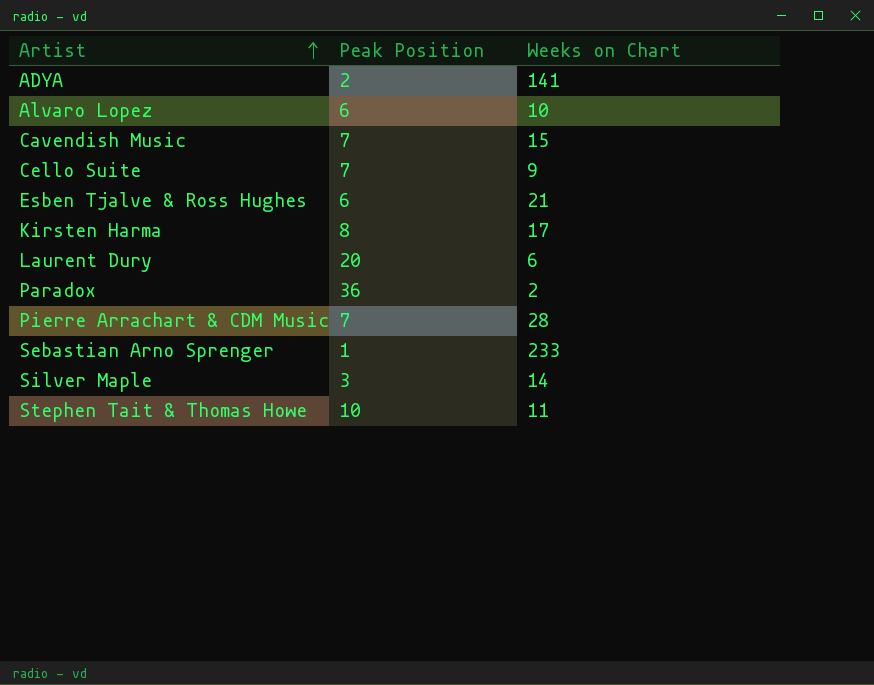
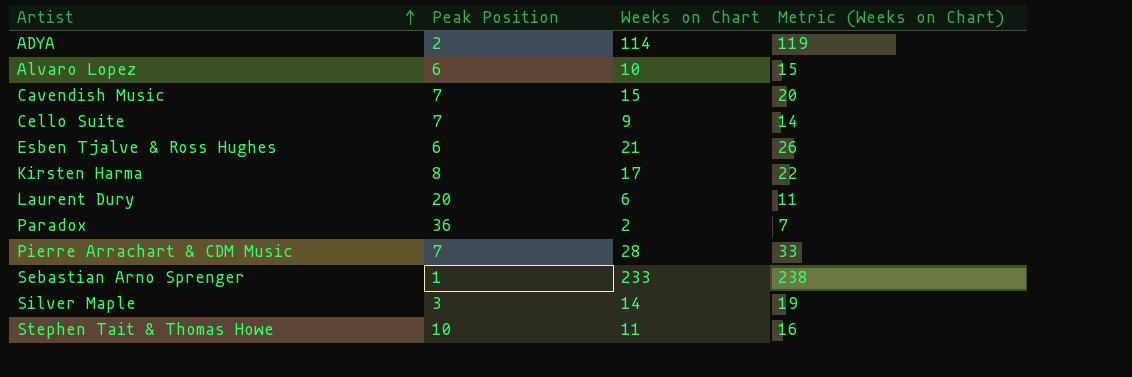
column Metric (Weeks on Chart) | formula: none -> [Weeks on Chart] + 5
ADYA | Weeks on Chart: 141 -> 114

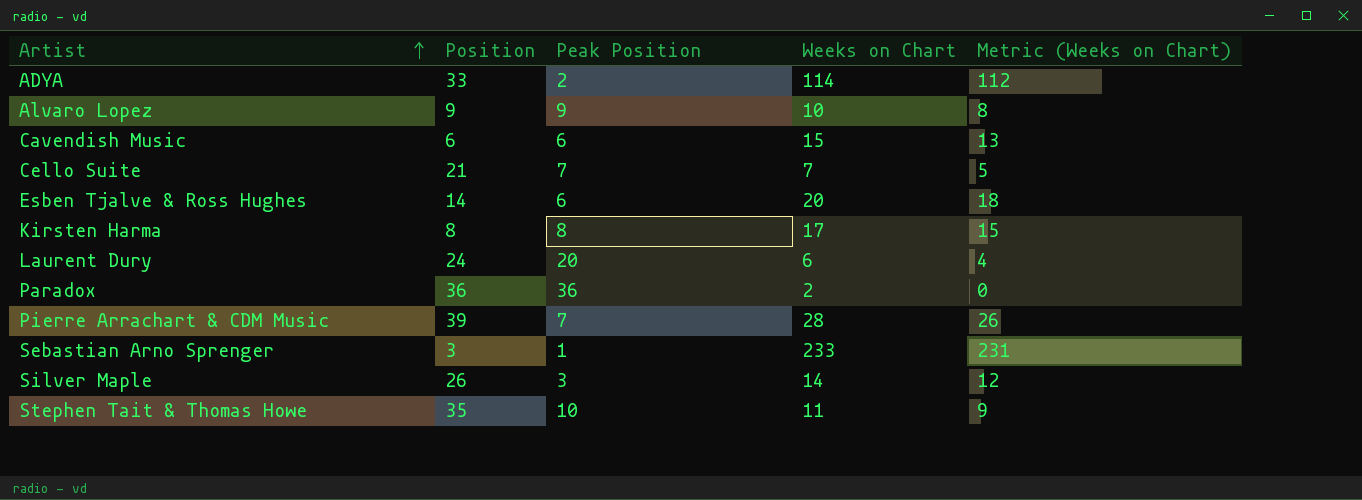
column Position | position: none -> 2
column Metric (Weeks on Chart) | formula: [Weeks on Chart] + 5 -> [Weeks on Chart] - 2
Alvaro Lopez | Peak Position: 6 -> 9
Cavendish Music | Peak Position: 7 -> 6
Cello Suite | Weeks on Chart: 9 -> 7
Esben Tjalve & Ross Hughes | Weeks on Chart: 21 -> 20

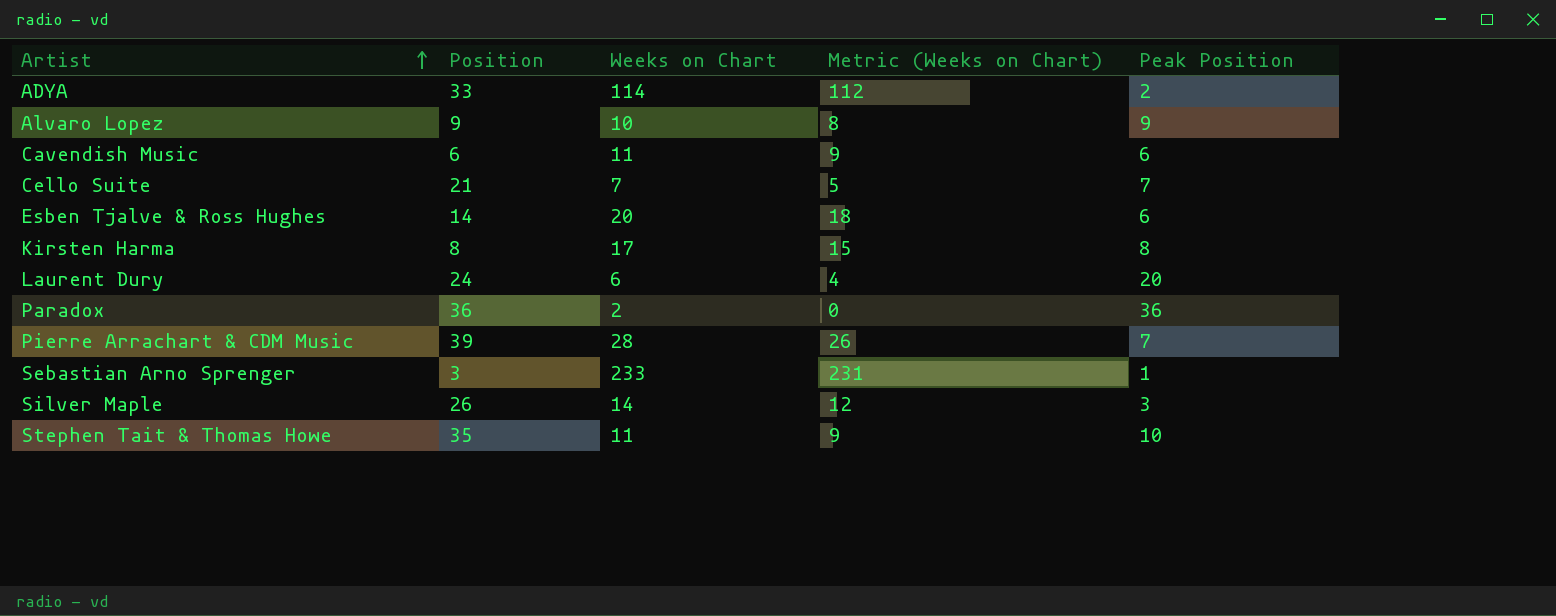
column Peak Position | position: 3 -> 5
Cavendish Music | Weeks on Chart: 15 -> 11
Cavendish Music | Metric (Weeks on Chart): 13 -> 9

